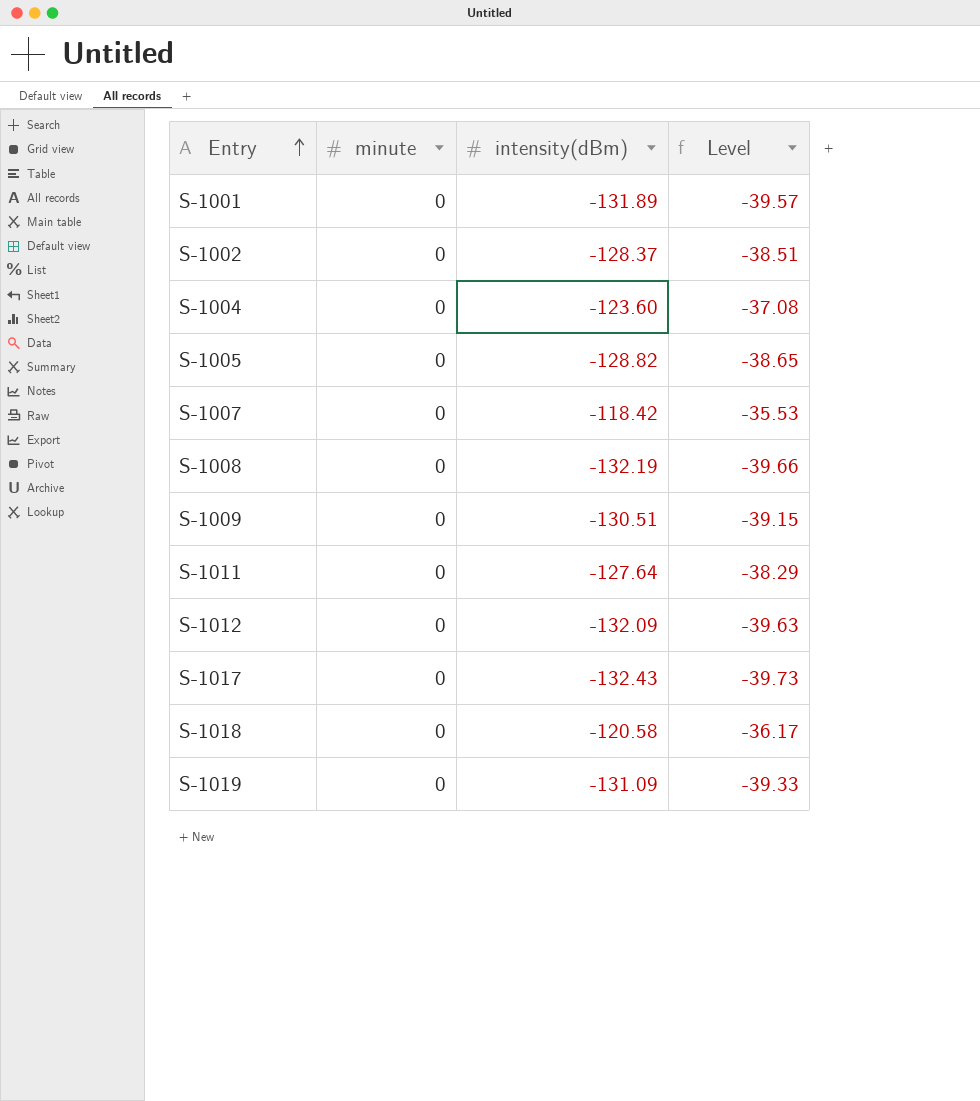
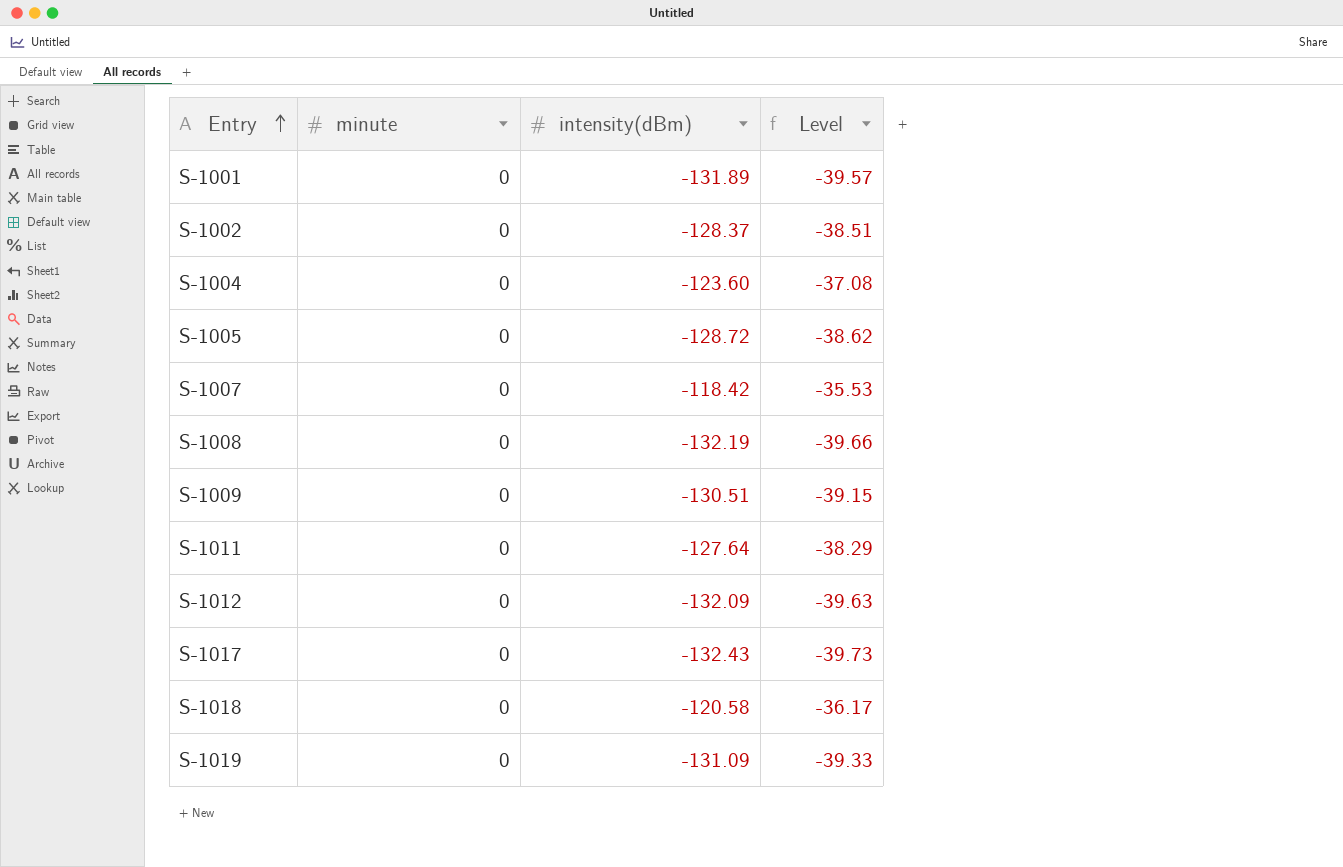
S-1005 | intensity(dBm): -128.82 -> -128.72
S-1005 | Level: -38.65 -> -38.62

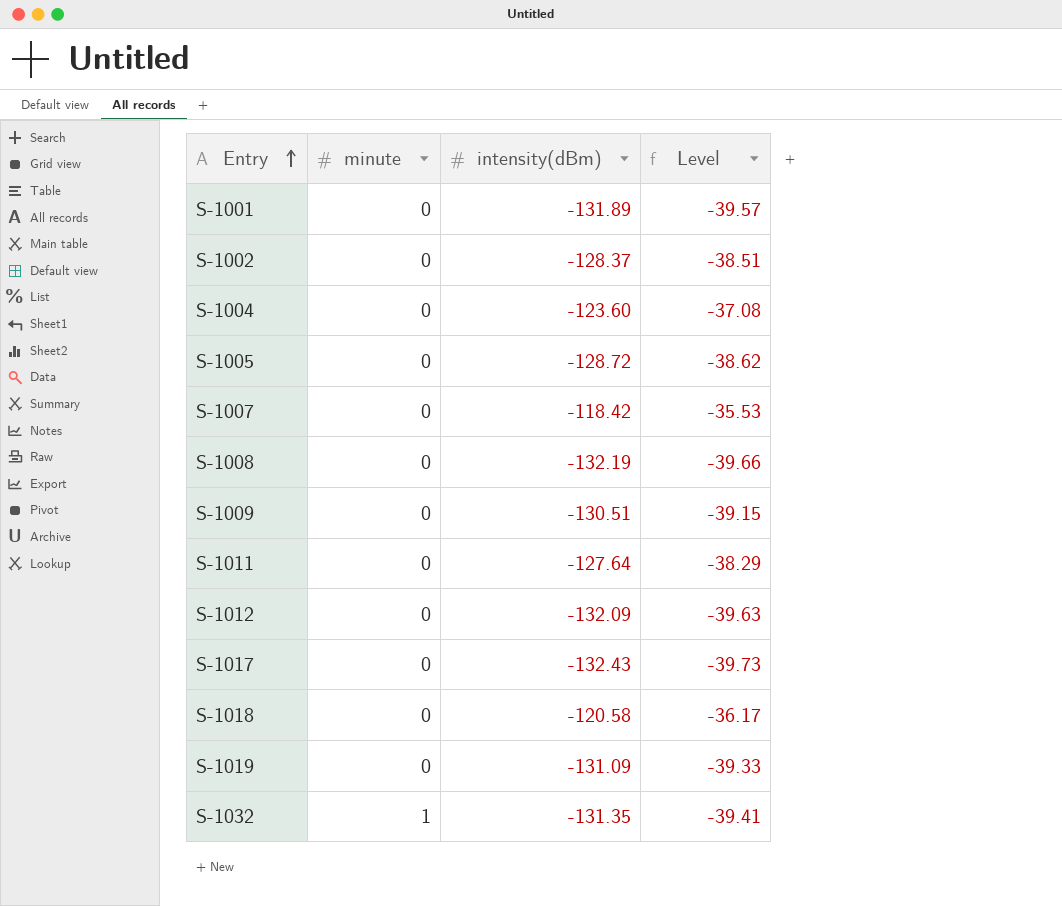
row S-1032: none -> 1 | -131.35 | -39.41

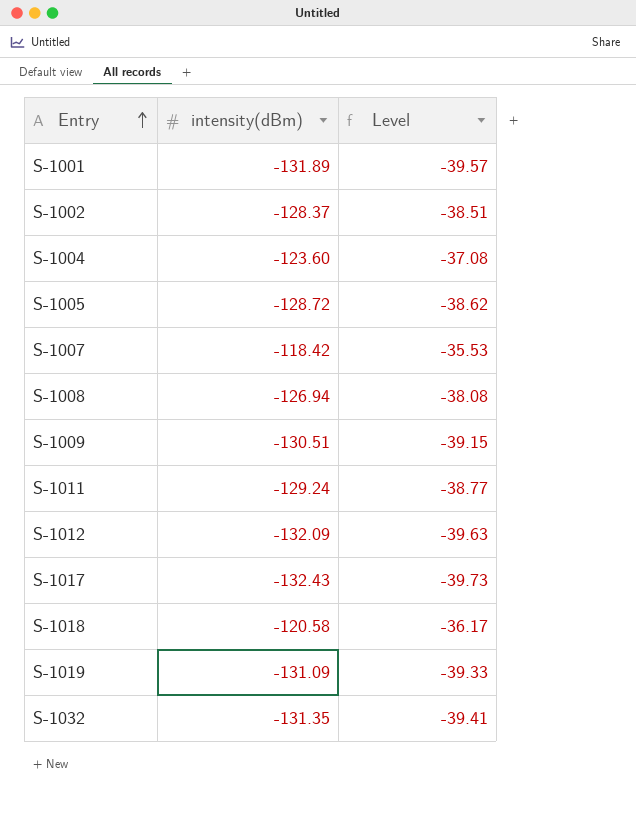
column minute | position: 2 -> none
S-1008 | intensity(dBm): -132.19 -> -126.94
S-1008 | Level: -39.66 -> -38.08
S-1011 | intensity(dBm): -127.64 -> -129.24
S-1011 | Level: -38.29 -> -38.77

